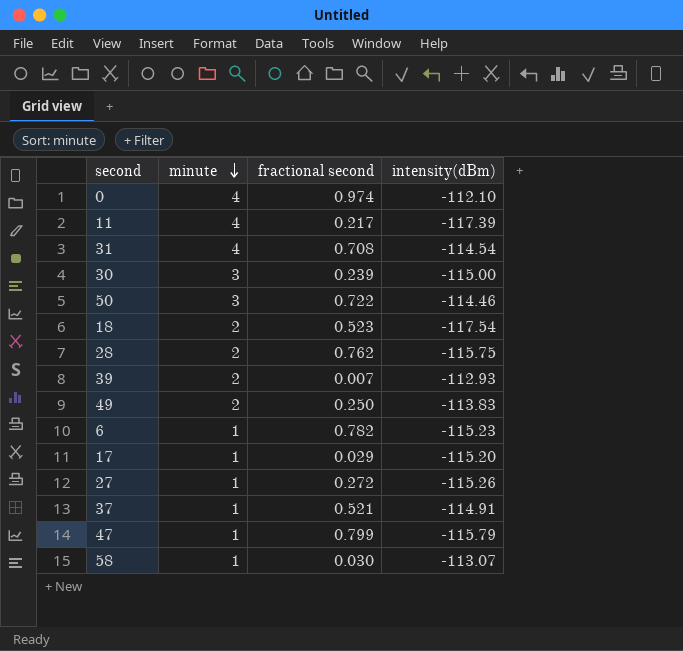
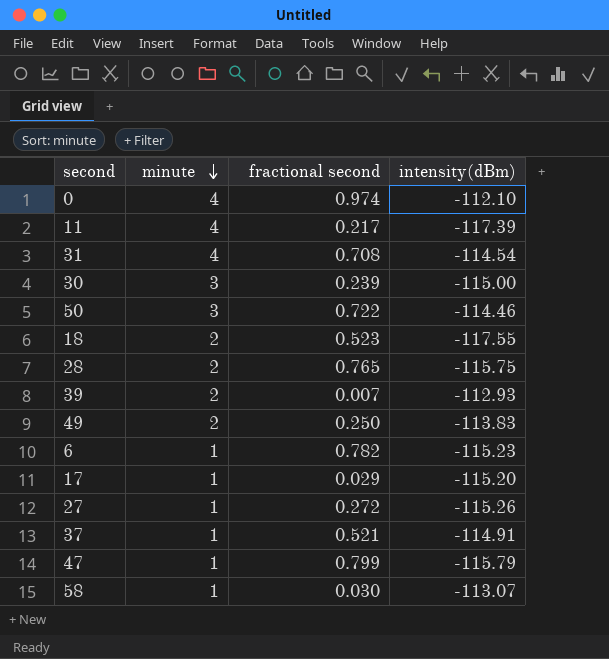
18 | intensity(dBm): -117.54 -> -117.55
28 | fractional second: 0.762 -> 0.765

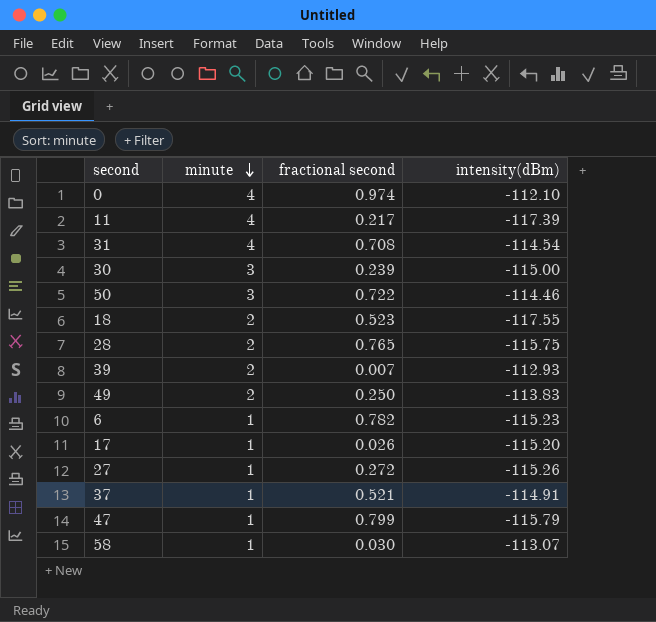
17 | fractional second: 0.029 -> 0.026

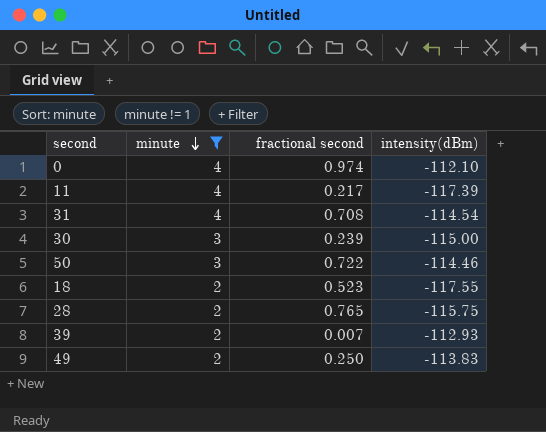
filter: none -> minute != 1

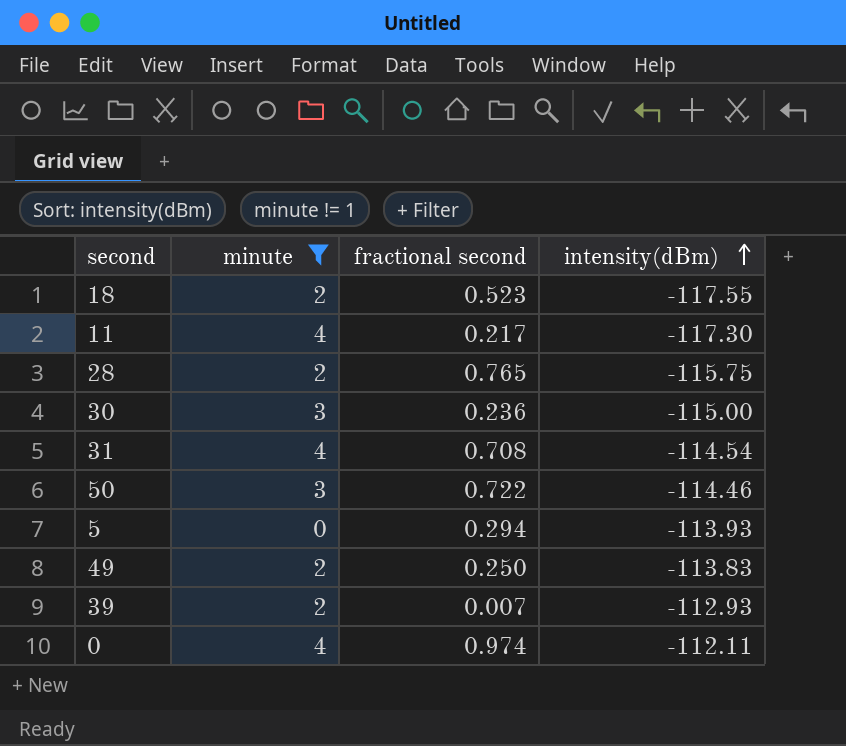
row order: minute descending -> intensity(dBm) ascending
11 | intensity(dBm): -117.39 -> -117.30
30 | fractional second: 0.239 -> 0.236
row 5: none -> 0 | 0.294 | -113.93
0 | intensity(dBm): -112.10 -> -112.11

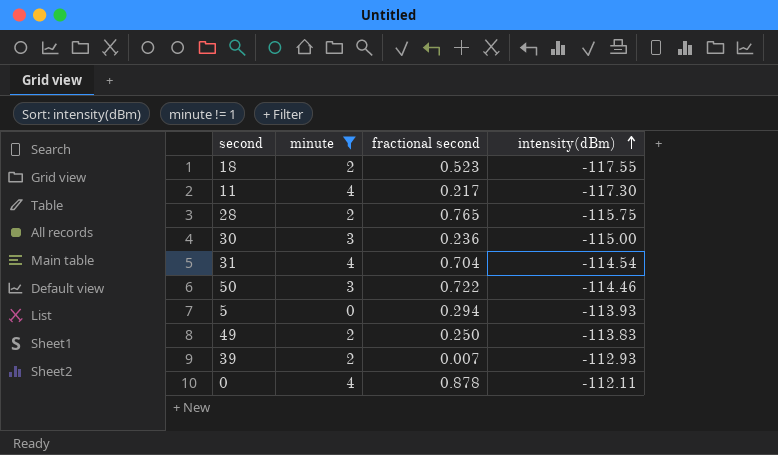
31 | fractional second: 0.708 -> 0.704
0 | fractional second: 0.974 -> 0.878

